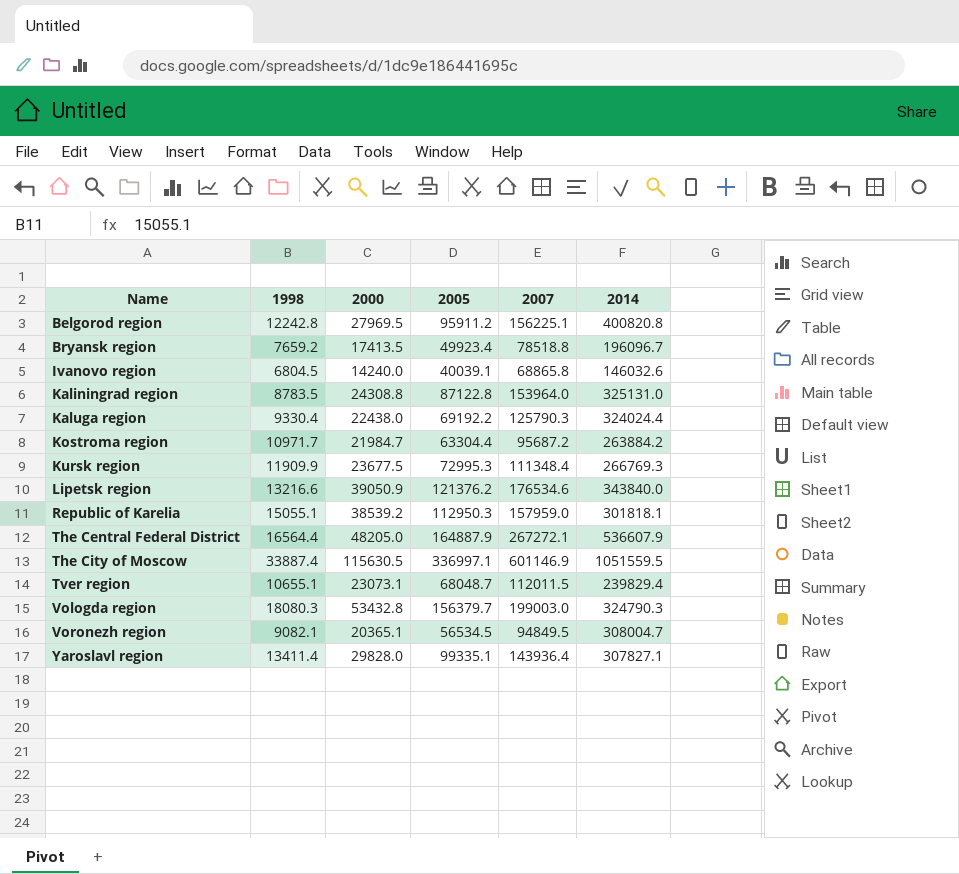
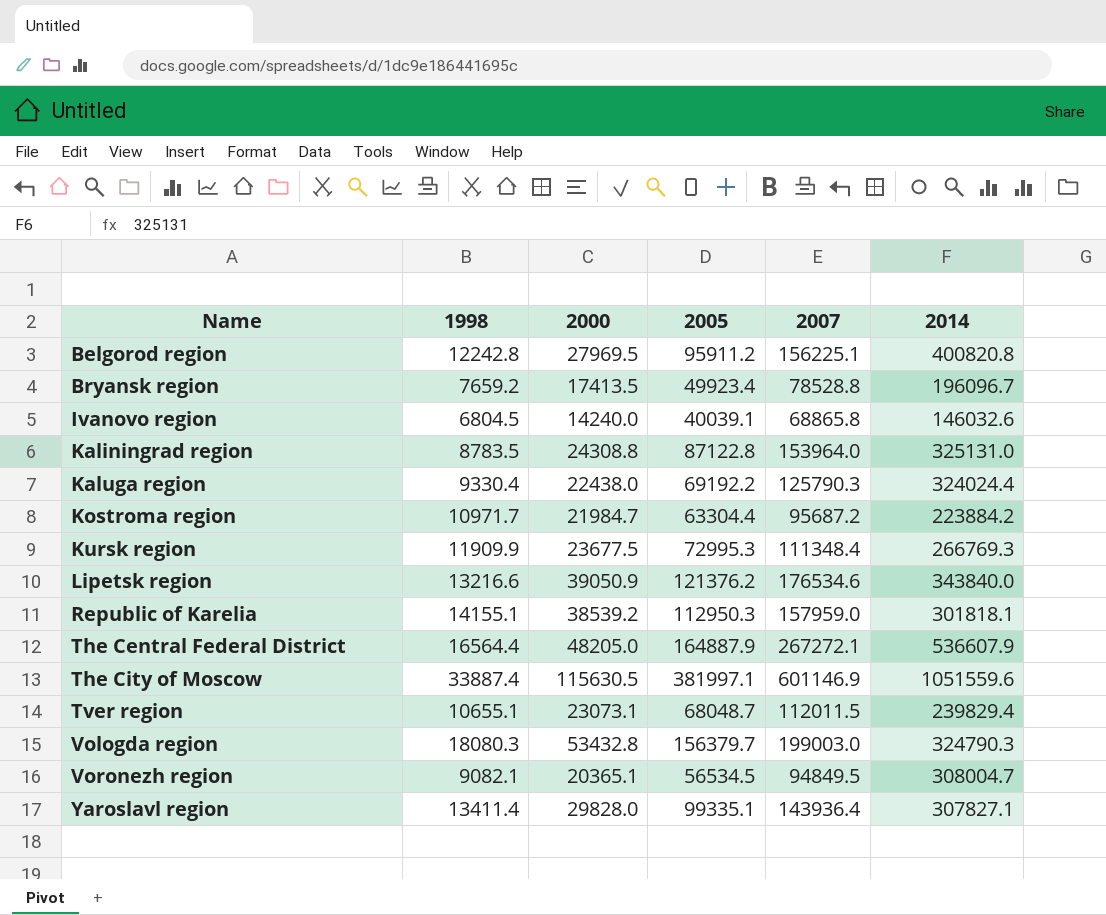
Bryansk region | 2007: 78518.8 -> 78528.8
Kostroma region | 2014: 263884.2 -> 223884.2
Republic of Karelia | 1998: 15055.1 -> 14155.1
The City of Moscow | 2005: 336997.1 -> 381997.1
The City of Moscow | 2014: 1051559.5 -> 1051559.6

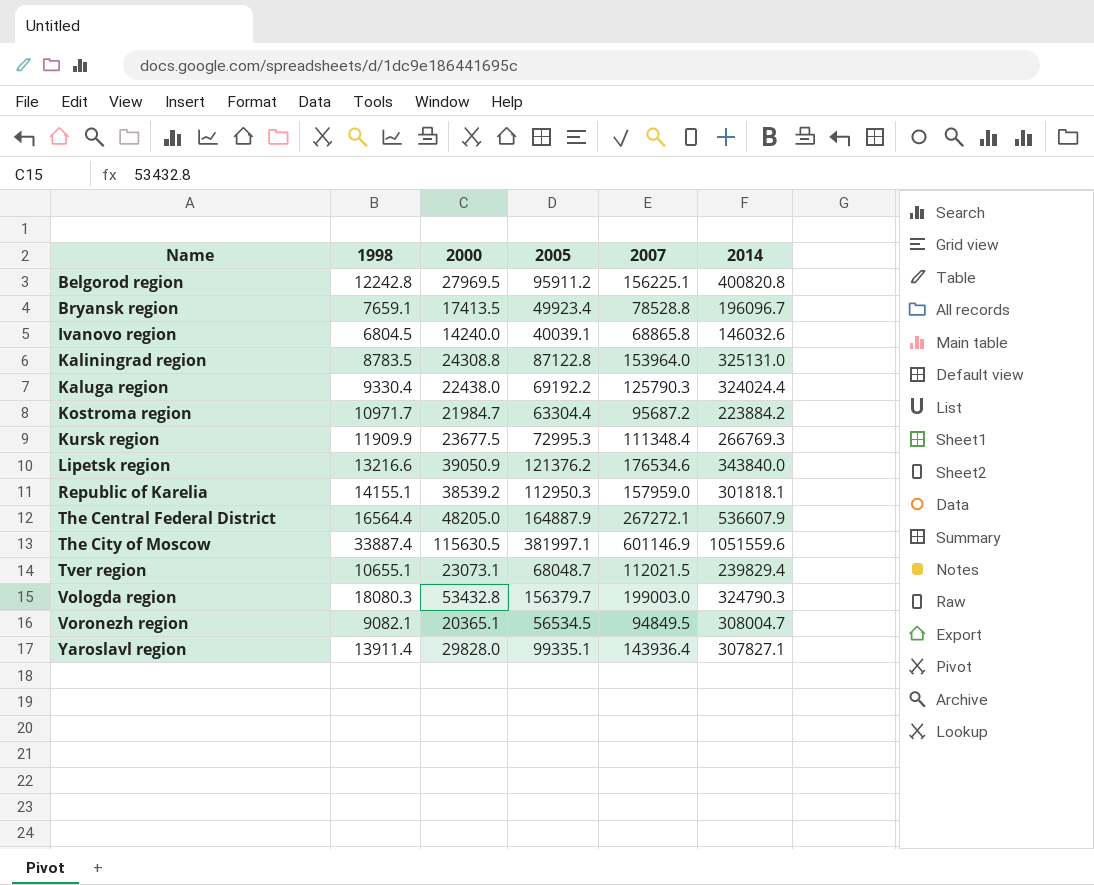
Bryansk region | 1998: 7659.2 -> 7659.1
Tver region | 2007: 112011.5 -> 112021.5
Yaroslavl region | 1998: 13411.4 -> 13911.4

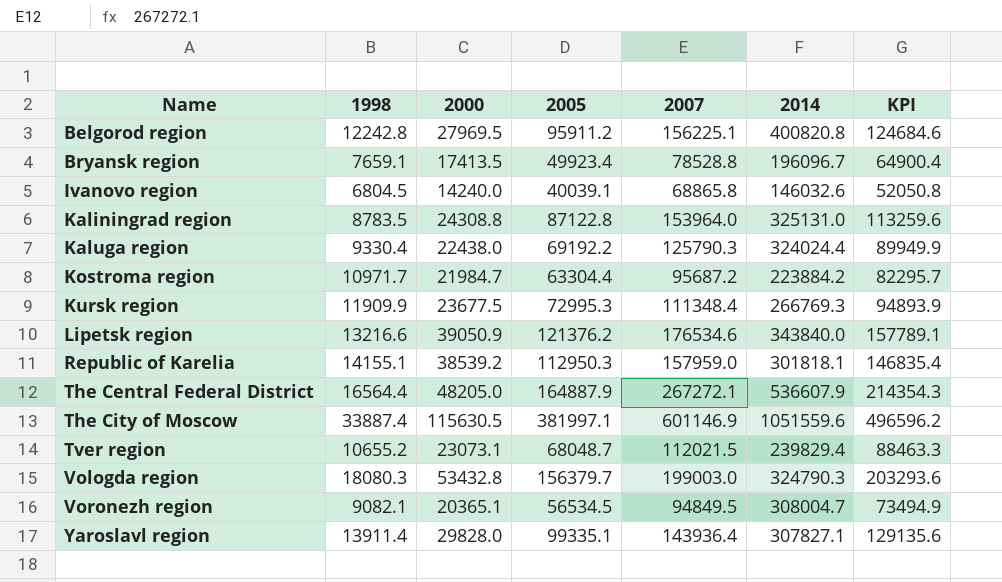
column KPI | formula: none -> [2005] * 1.3
Tver region | 1998: 10655.1 -> 10655.2

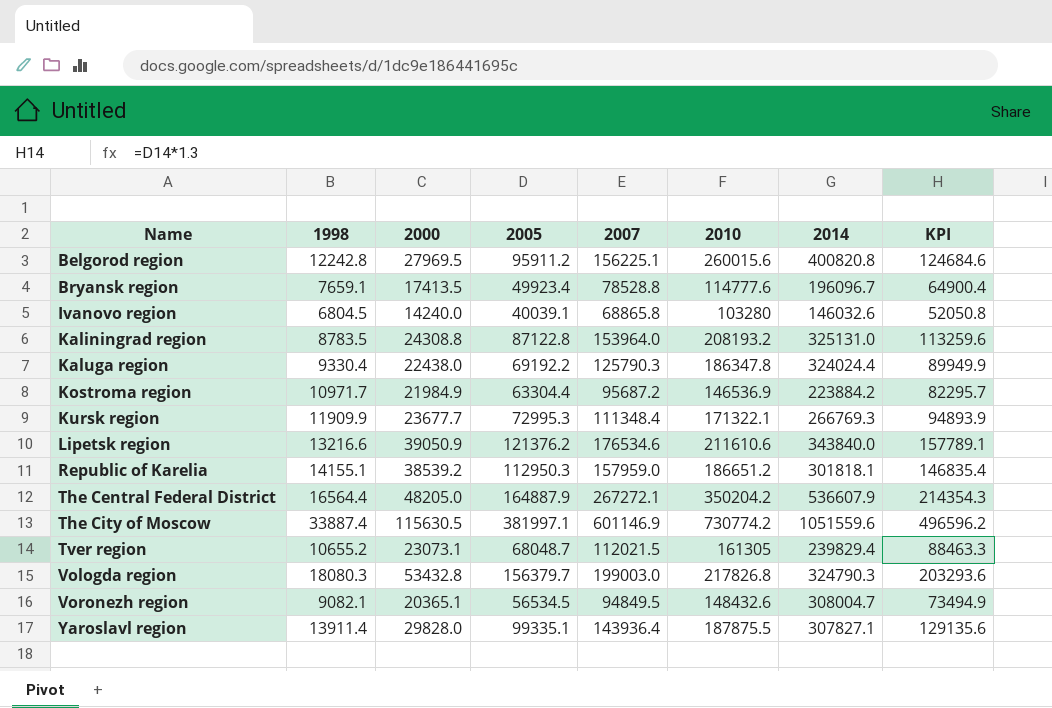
column 2010 | position: none -> 6
Kostroma region | 2000: 21984.7 -> 21984.9
Kursk region | 2000: 23677.5 -> 23677.7

